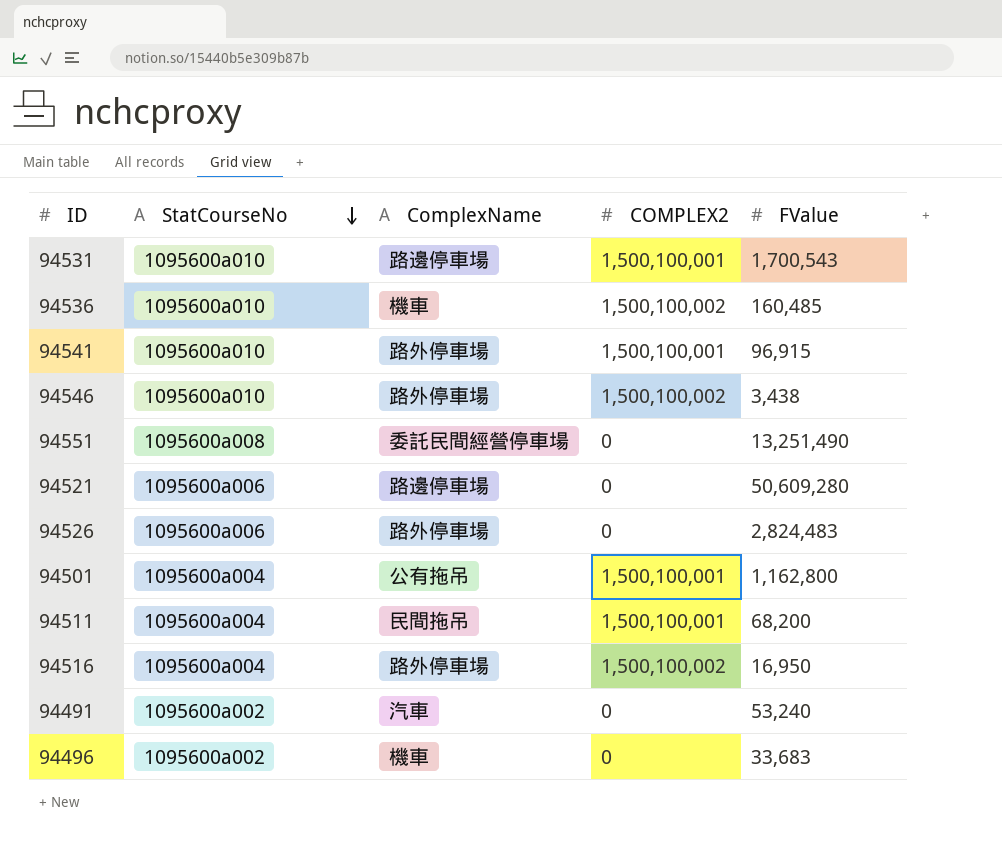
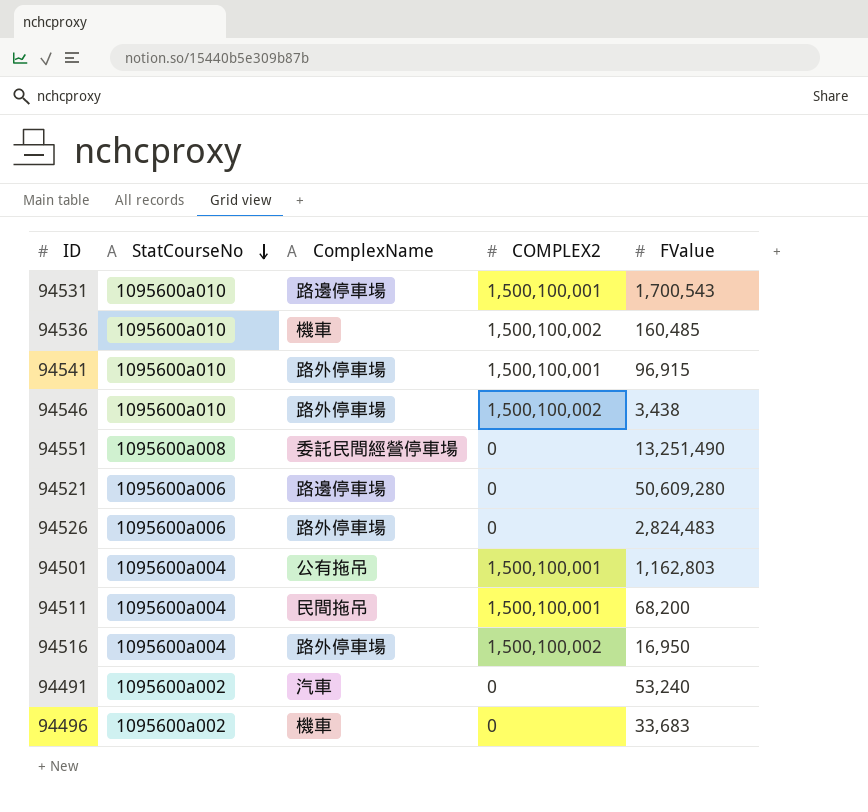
94501 | FValue: 1,162,800 -> 1,162,803

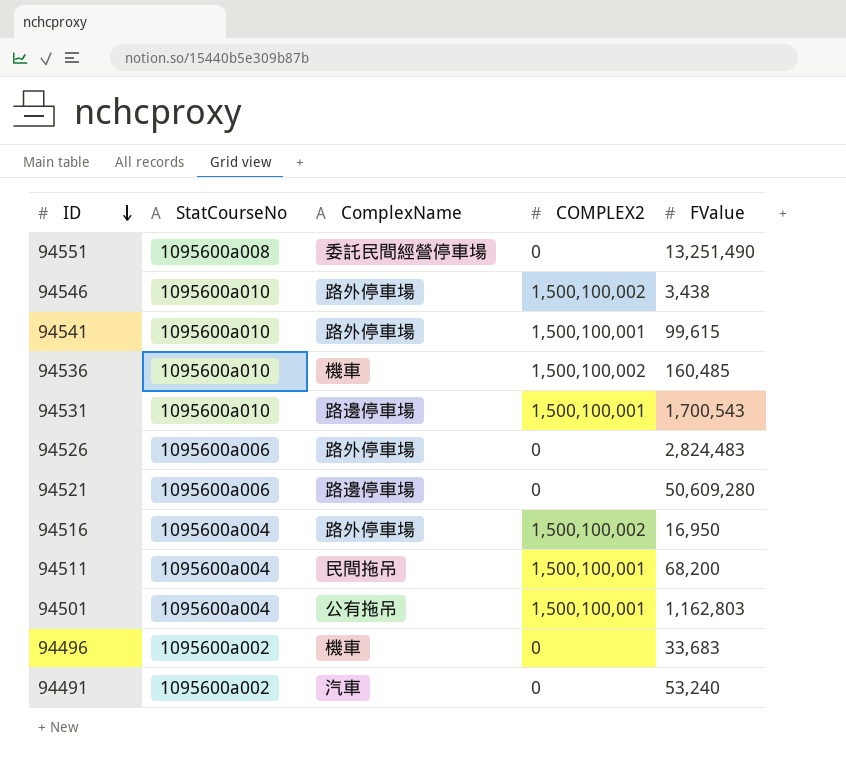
row order: StatCourseNo descending -> ID descending
94541 | FValue: 96,915 -> 99,615

